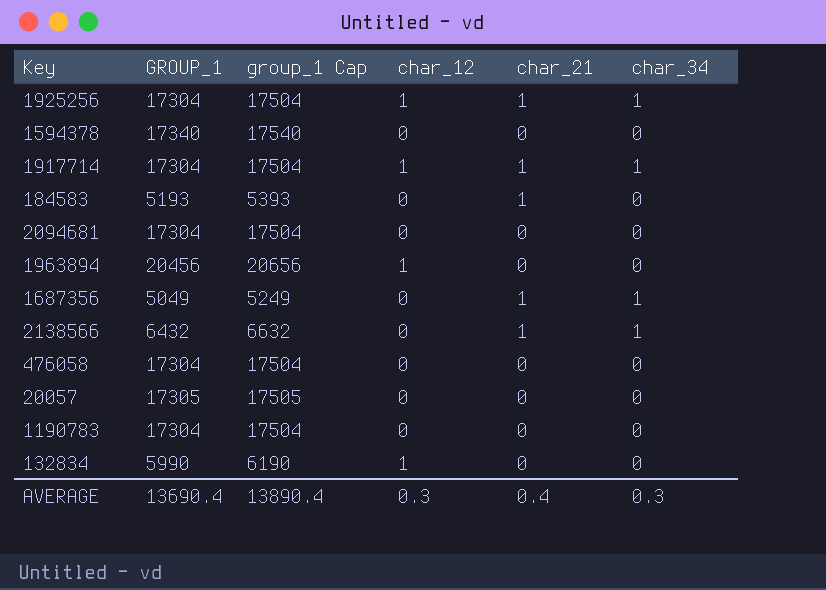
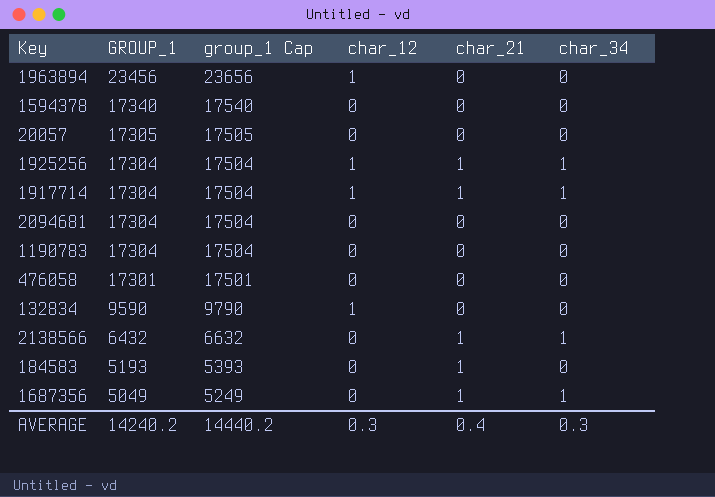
row order: none -> GROUP_1 descending
1963894 | GROUP_1: 20456 -> 23456
1963894 | group_1 Cap: 20656 -> 23656
476058 | GROUP_1: 17304 -> 17301
476058 | group_1 Cap: 17504 -> 17501
132834 | GROUP_1: 5990 -> 9590
132834 | group_1 Cap: 6190 -> 9790
AVERAGE | GROUP_1: 13690.4 -> 14240.2
AVERAGE | group_1 Cap: 13890.4 -> 14440.2

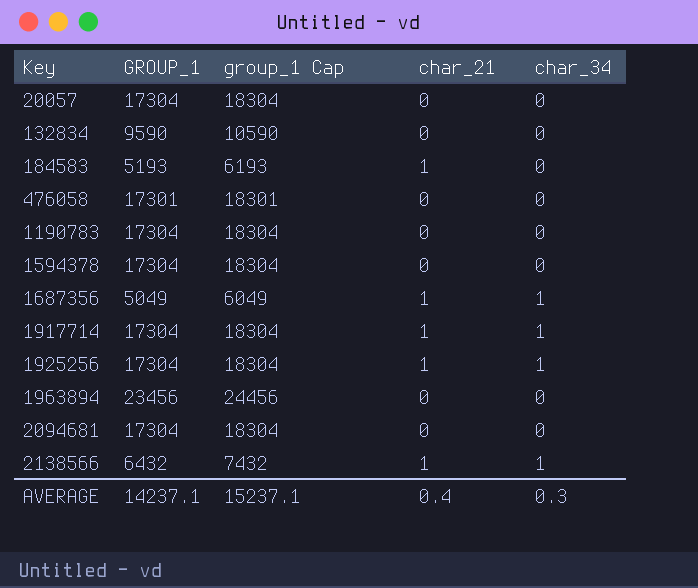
row order: GROUP_1 descending -> Key ascending
column char_12 | position: 4 -> none
column group_1 Cap | formula: [GROUP_1] + 200 -> [GROUP_1] + 1000
20057 | GROUP_1: 17305 -> 17304
1594378 | GROUP_1: 17340 -> 17304
AVERAGE | GROUP_1: 14240.2 -> 14237.1
AVERAGE | group_1 Cap: 14440.2 -> 15237.1

